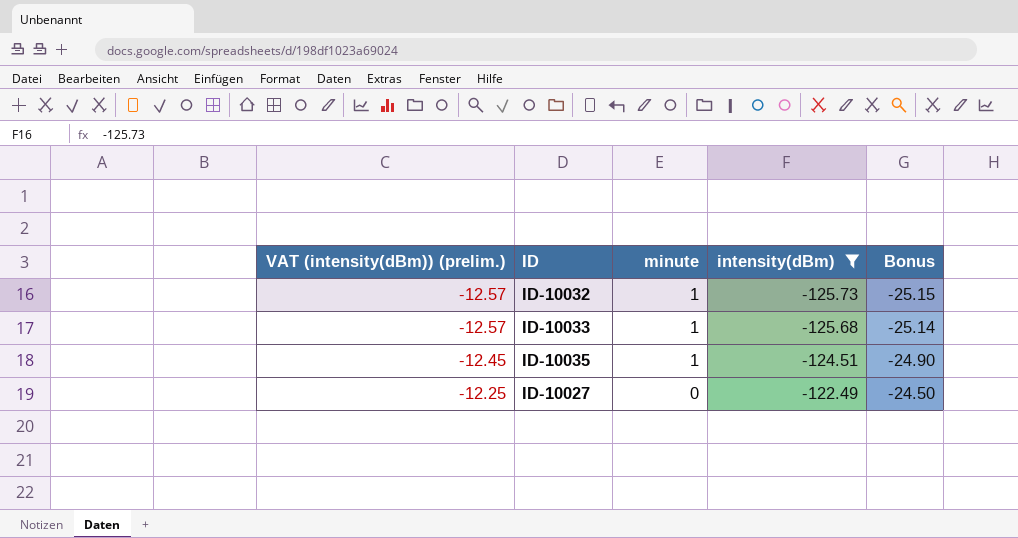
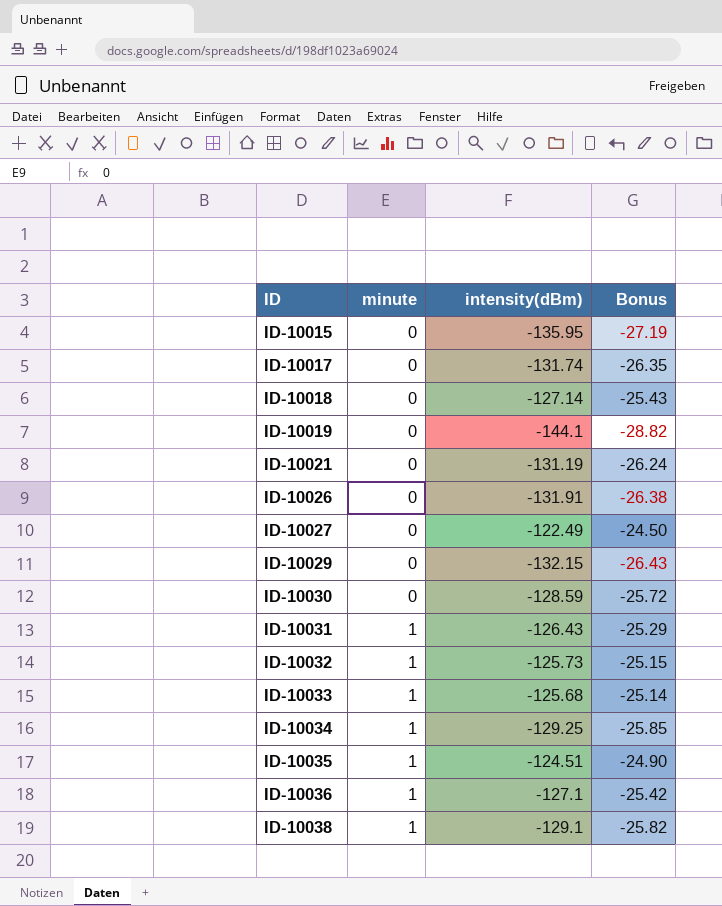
filter: intensity(dBm) >= -125.73 -> none
row order: VAT (intensity(dBm)) (prelim.) ascending -> ID ascending
column VAT (intensity(dBm)) (prelim.) | formula: [intensity(dBm)] * 0.1 -> none

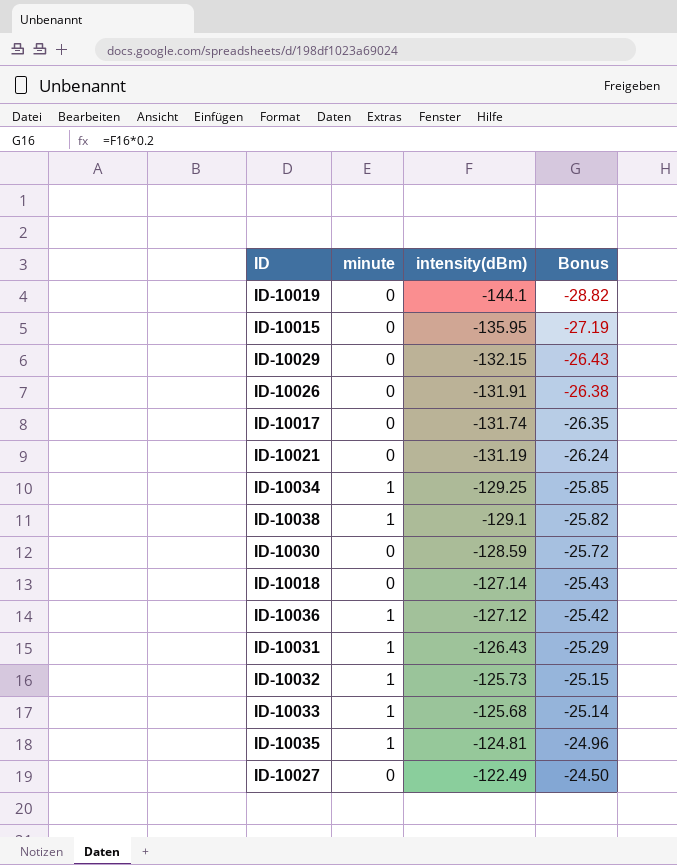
row order: ID ascending -> intensity(dBm) ascending
ID-10036 | intensity(dBm): -127.1 -> -127.12
ID-10035 | intensity(dBm): -124.51 -> -124.81
ID-10035 | Bonus: -24.90 -> -24.96

